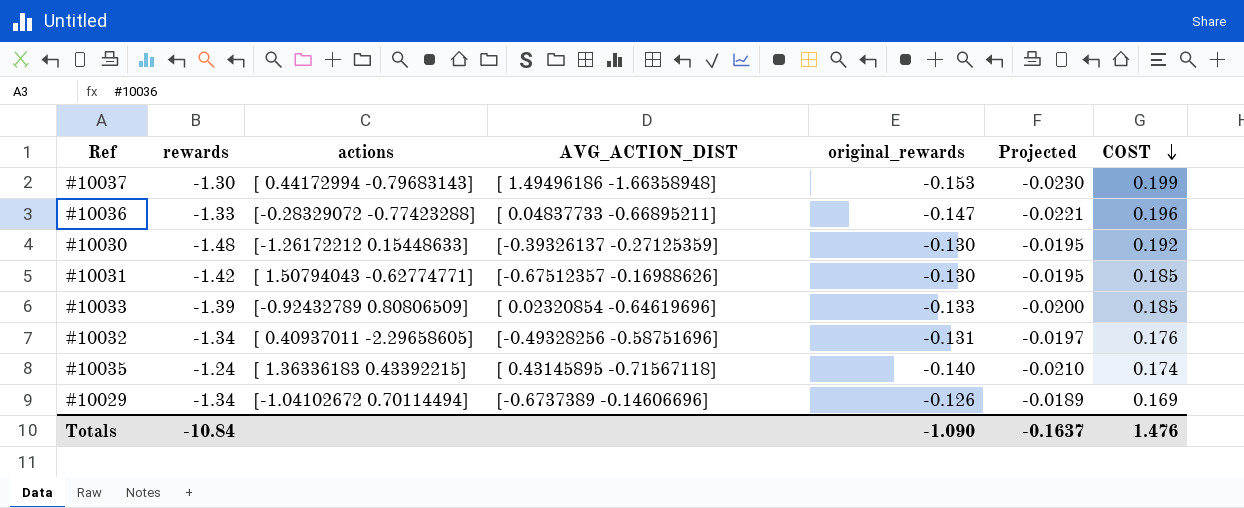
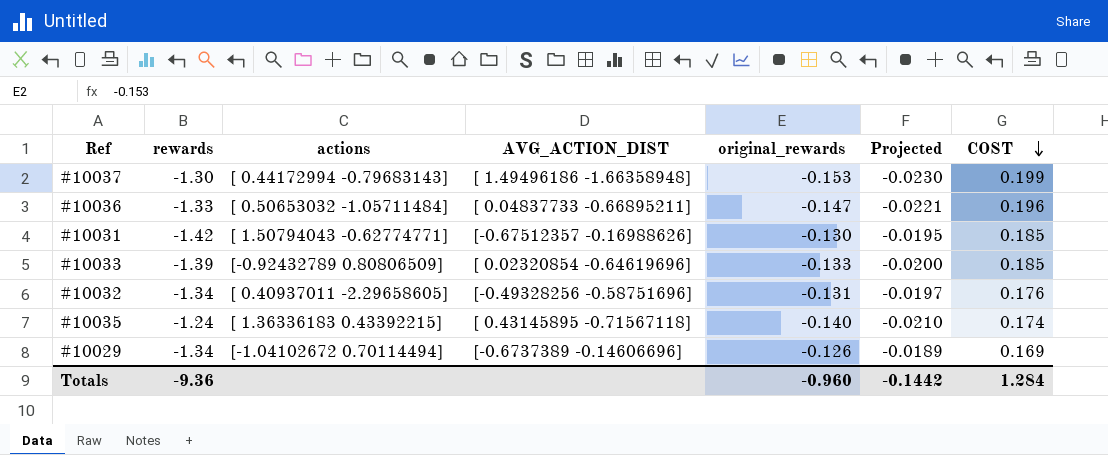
row #10030: -1.48 | [-1.26172212 0.15448633] | [-0.39326137 -0.27125359] | -0.130 | -0.0195 | 0.192 -> none
#10036 | actions: [-0.28329072 -0.77423288] -> [ 0.50653032 -1.05711484]
Totals | rewards: -10.84 -> -9.36
Totals | original_rewards: -1.090 -> -0.960
Totals | Projected: -0.1637 -> -0.1442
Totals | COST: 1.476 -> 1.284

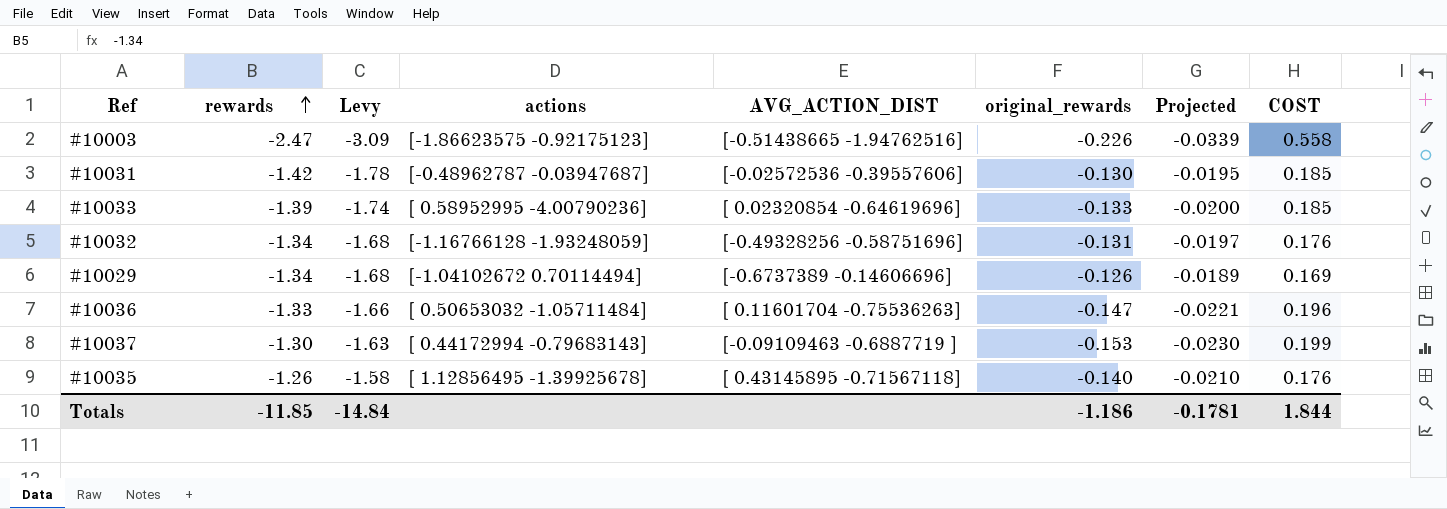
row order: COST descending -> rewards ascending
column Levy | formula: none -> [rewards] * 1.25
row #10003: none -> -2.47 | -3.09 | [-1.86623575 -0.92175123] | [-0.51438665 -1.94762516] | -0.226 | -0.0339 | 0.558
#10031 | actions: [ 1.50794043 -0.62774771] -> [-0.48962787 -0.03947687]
#10031 | AVG_ACTION_DIST: [-0.67512357 -0.16988626] -> [-0.02572536 -0.39557606]
#10033 | actions: [-0.92432789 0.80806509] -> [ 0.58952995 -4.00790236]
#10032 | actions: [ 0.40937011 -2.29658605] -> [-1.16766128 -1.93248059]
#10036 | AVG_ACTION_DIST: [ 0.04837733 -0.66895211] -> [ 0.11601704 -0.75536263]
#10037 | AVG_ACTION_DIST: [ 1.49496186 -1.66358948] -> [-0.09109463 -0.6887719 ]
#10035 | rewards: -1.24 -> -1.26
#10035 | actions: [ 1.36336183 0.43392215] -> [ 1.12856495 -1.39925678]
#10035 | COST: 0.174 -> 0.176
Totals | rewards: -9.36 -> -11.85
Totals | original_rewards: -0.960 -> -1.186
Totals | Projected: -0.1442 -> -0.1781
Totals | COST: 1.284 -> 1.844

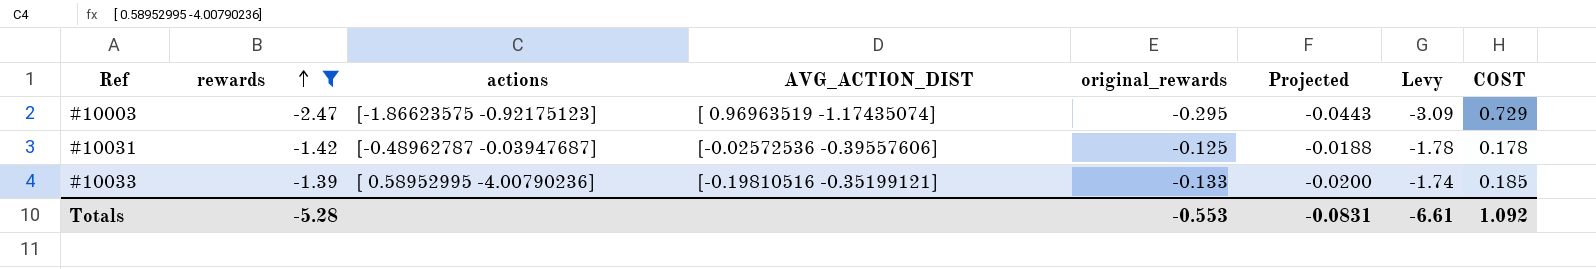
filter: none -> rewards <= -1.39
column Levy | position: 3 -> 7
#10003 | AVG_ACTION_DIST: [-0.51438665 -1.94762516] -> [ 0.96963519 -1.17435074]
#10003 | original_rewards: -0.226 -> -0.295
#10003 | Projected: -0.0339 -> -0.0443
#10003 | COST: 0.558 -> 0.729
#10031 | original_rewards: -0.130 -> -0.125
#10031 | Projected: -0.0195 -> -0.0188
#10031 | COST: 0.185 -> 0.178
#10033 | AVG_ACTION_DIST: [ 0.02320854 -0.64619696] -> [-0.19810516 -0.35199121]
Totals | rewards: -11.85 -> -5.28
Totals | original_rewards: -1.186 -> -0.553
Totals | Projected: -0.1781 -> -0.0831
Totals | Levy: -14.84 -> -6.61
Totals | COST: 1.844 -> 1.092

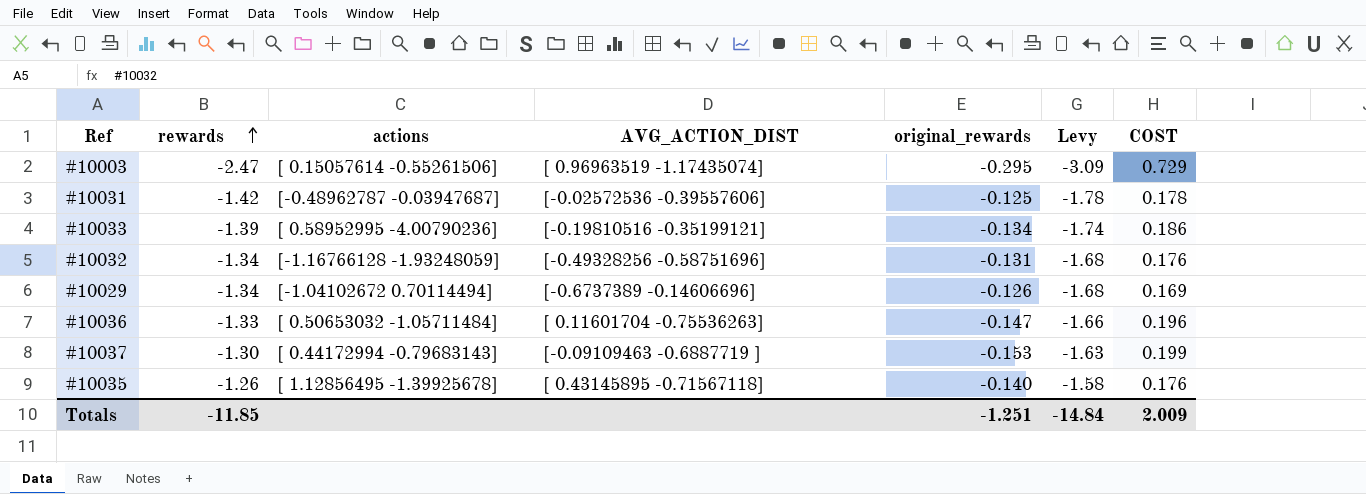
filter: rewards <= -1.39 -> none
column Projected | formula: [original_rewards] * 0.15 -> none
#10003 | actions: [-1.86623575 -0.92175123] -> [ 0.15057614 -0.55261506]
#10033 | original_rewards: -0.133 -> -0.134
#10033 | COST: 0.185 -> 0.186
Totals | rewards: -5.28 -> -11.85
Totals | original_rewards: -0.553 -> -1.251
Totals | Levy: -6.61 -> -14.84
Totals | COST: 1.092 -> 2.009

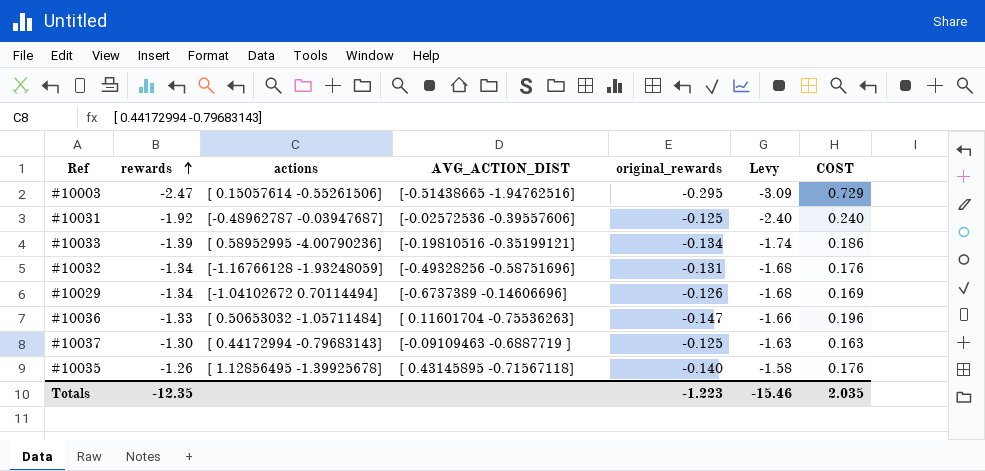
#10003 | AVG_ACTION_DIST: [ 0.96963519 -1.17435074] -> [-0.51438665 -1.94762516]
#10031 | rewards: -1.42 -> -1.92
#10031 | Levy: -1.78 -> -2.40
#10031 | COST: 0.178 -> 0.240
#10037 | original_rewards: -0.153 -> -0.125
#10037 | COST: 0.199 -> 0.163
Totals | rewards: -11.85 -> -12.35
Totals | original_rewards: -1.251 -> -1.223
Totals | Levy: -14.84 -> -15.46
Totals | COST: 2.009 -> 2.035

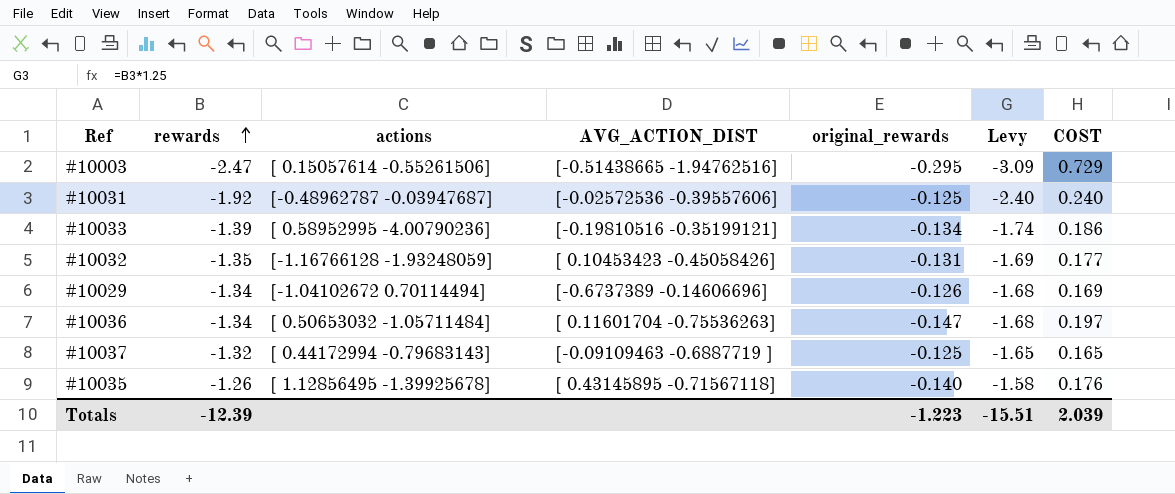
#10032 | rewards: -1.34 -> -1.35
#10032 | AVG_ACTION_DIST: [-0.49328256 -0.58751696] -> [ 0.10453423 -0.45058426]
#10032 | Levy: -1.68 -> -1.69
#10032 | COST: 0.176 -> 0.177
#10036 | rewards: -1.33 -> -1.34
#10036 | Levy: -1.66 -> -1.68
#10036 | COST: 0.196 -> 0.197
#10037 | rewards: -1.30 -> -1.32
#10037 | Levy: -1.63 -> -1.65
#10037 | COST: 0.163 -> 0.165
Totals | rewards: -12.35 -> -12.39
Totals | Levy: -15.46 -> -15.51
Totals | COST: 2.035 -> 2.039

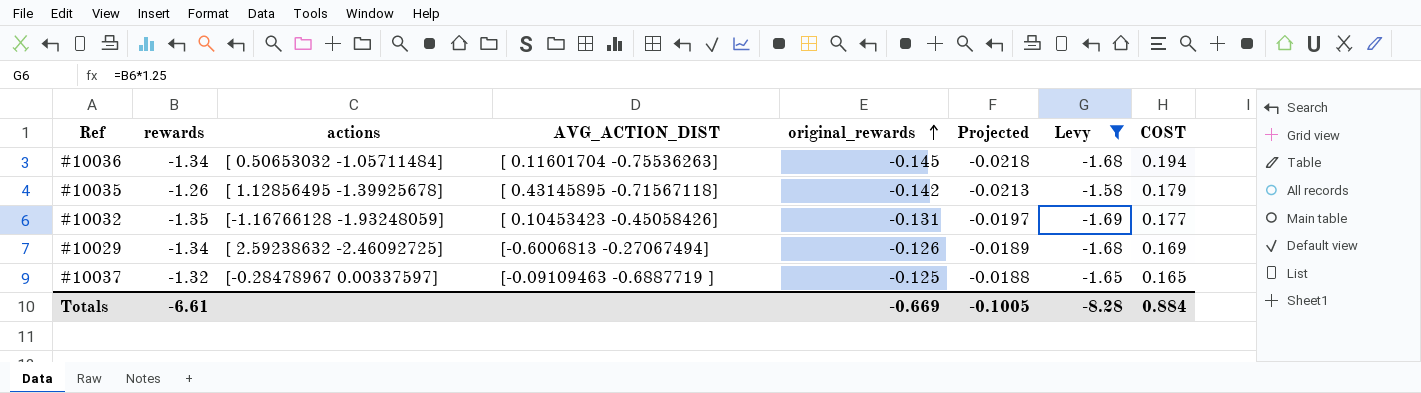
filter: none -> Levy >= -1.69
row order: rewards ascending -> original_rewards ascending
column Projected | formula: none -> [original_rewards] * 0.15
#10036 | original_rewards: -0.147 -> -0.145
#10036 | COST: 0.197 -> 0.194
#10035 | original_rewards: -0.140 -> -0.142
#10035 | COST: 0.176 -> 0.179
#10029 | actions: [-1.04102672 0.70114494] -> [ 2.59238632 -2.46092725]
#10029 | AVG_ACTION_DIST: [-0.6737389 -0.14606696] -> [-0.6006813 -0.27067494]
#10037 | actions: [ 0.44172994 -0.79683143] -> [-0.28478967 0.00337597]
Totals | rewards: -12.39 -> -6.61
Totals | original_rewards: -1.223 -> -0.669
Totals | Levy: -15.51 -> -8.28
Totals | COST: 2.039 -> 0.884

